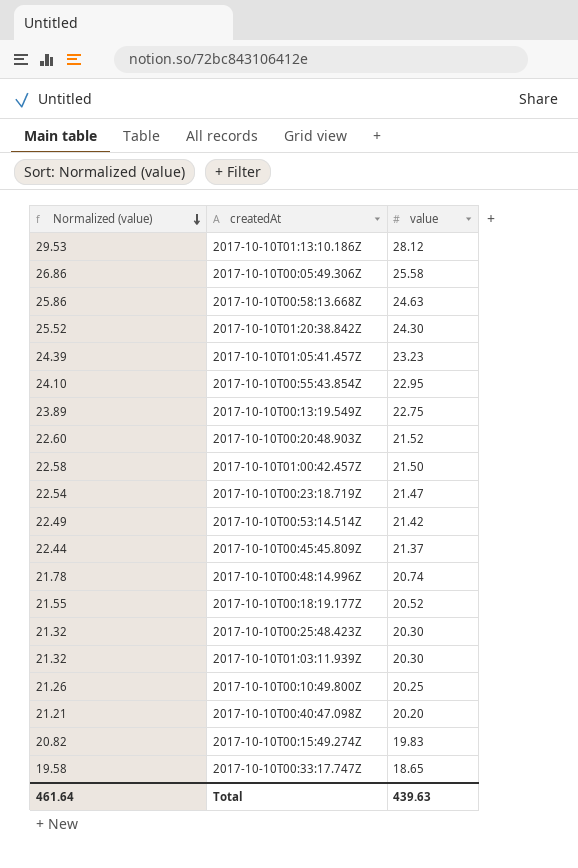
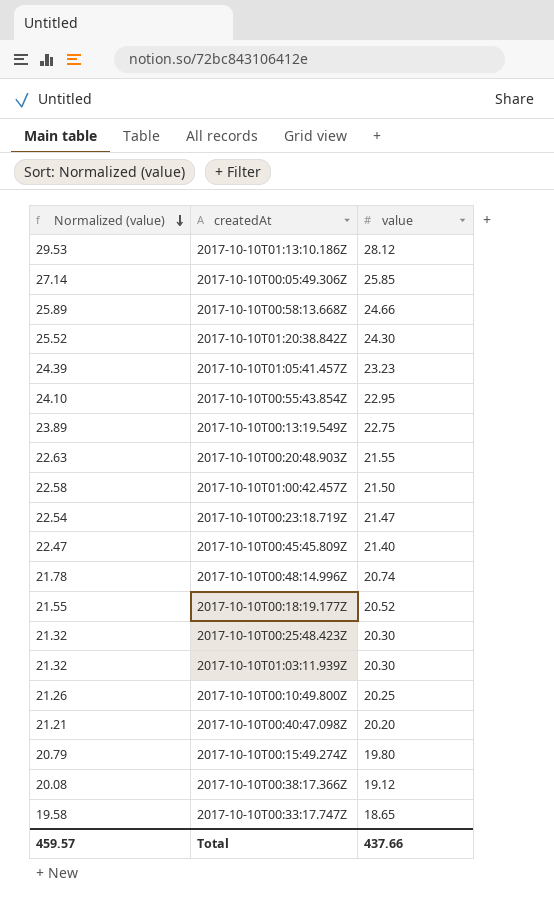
row 2017-10-10T00:53:14.514Z: 22.49 | 21.42 -> none
2017-10-10T00:05:49.306Z | Normalized (value): 26.86 -> 27.14
2017-10-10T00:05:49.306Z | value: 25.58 -> 25.85
2017-10-10T00:58:13.668Z | Normalized (value): 25.86 -> 25.89
2017-10-10T00:58:13.668Z | value: 24.63 -> 24.66
2017-10-10T00:20:48.903Z | Normalized (value): 22.60 -> 22.63
2017-10-10T00:20:48.903Z | value: 21.52 -> 21.55
2017-10-10T00:45:45.809Z | Normalized (value): 22.44 -> 22.47
2017-10-10T00:45:45.809Z | value: 21.37 -> 21.40
2017-10-10T00:15:49.274Z | Normalized (value): 20.82 -> 20.79
2017-10-10T00:15:49.274Z | value: 19.83 -> 19.80
row 2017-10-10T00:38:17.366Z: none -> 20.08 | 19.12
Total | Normalized (value): 461.64 -> 459.57
Total | value: 439.63 -> 437.66

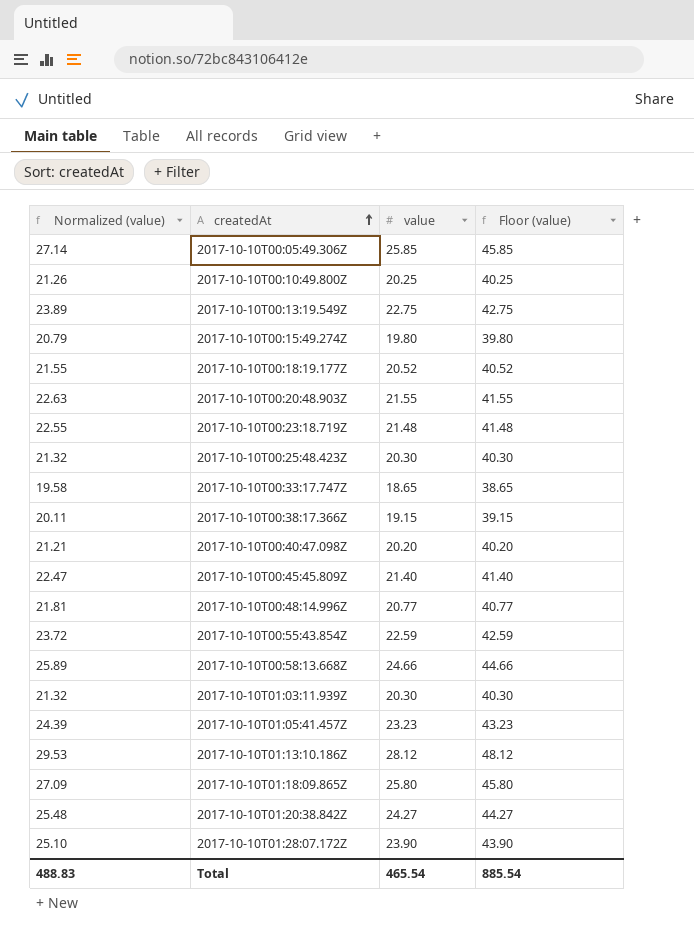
row order: Normalized (value) descending -> createdAt ascending
column Floor (value) | formula: none -> [value] + 20
row 2017-10-10T01:00:42.457Z: 22.58 | 21.50 -> none
2017-10-10T00:23:18.719Z | Normalized (value): 22.54 -> 22.55
2017-10-10T00:23:18.719Z | value: 21.47 -> 21.48
2017-10-10T00:38:17.366Z | Normalized (value): 20.08 -> 20.11
2017-10-10T00:38:17.366Z | value: 19.12 -> 19.15
2017-10-10T00:48:14.996Z | Normalized (value): 21.78 -> 21.81
2017-10-10T00:48:14.996Z | value: 20.74 -> 20.77
2017-10-10T00:55:43.854Z | Normalized (value): 24.10 -> 23.72
2017-10-10T00:55:43.854Z | value: 22.95 -> 22.59
row 2017-10-10T01:18:09.865Z: none -> 27.09 | 25.80 | 45.80
2017-10-10T01:20:38.842Z | Normalized (value): 25.52 -> 25.48
2017-10-10T01:20:38.842Z | value: 24.30 -> 24.27
row 2017-10-10T01:28:07.172Z: none -> 25.10 | 23.90 | 43.90
Total | Normalized (value): 459.57 -> 488.83
Total | value: 437.66 -> 465.54

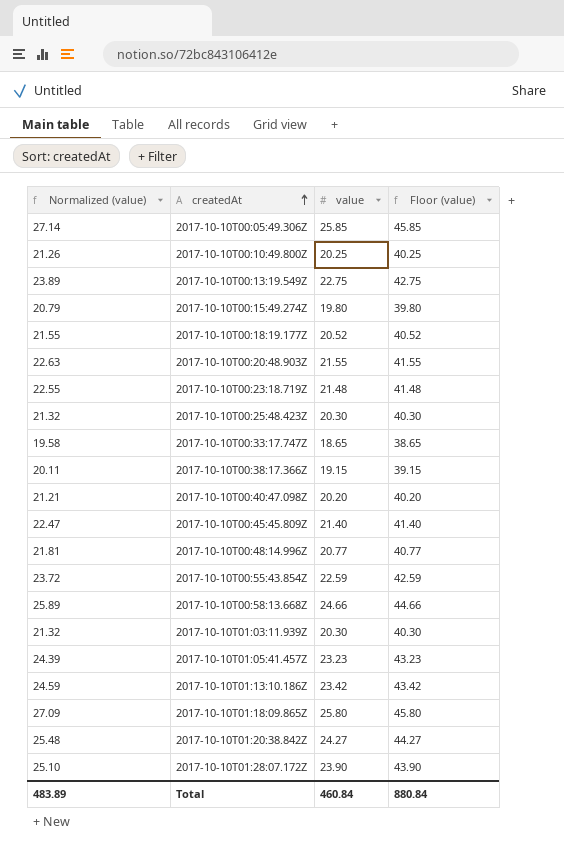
2017-10-10T01:13:10.186Z | Normalized (value): 29.53 -> 24.59
2017-10-10T01:13:10.186Z | value: 28.12 -> 23.42
2017-10-10T01:13:10.186Z | Floor (value): 48.12 -> 43.42
Total | Normalized (value): 488.83 -> 483.89
Total | value: 465.54 -> 460.84
Total | Floor (value): 885.54 -> 880.84

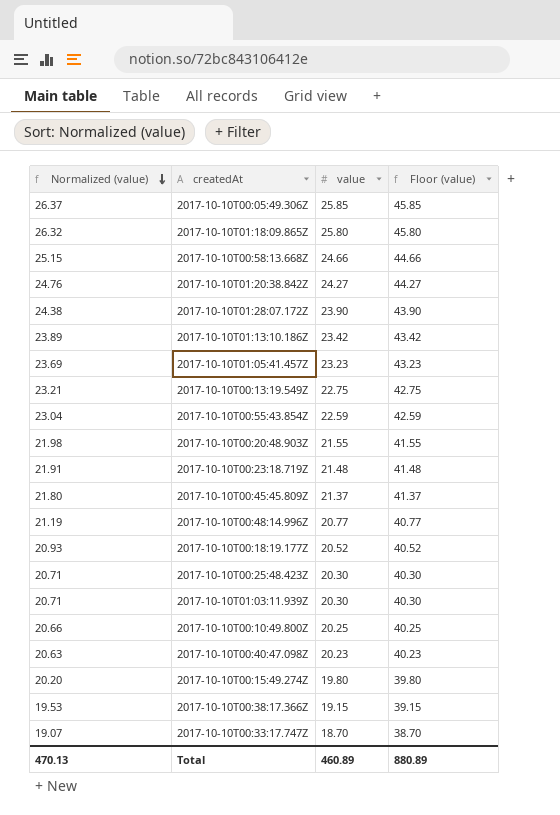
row order: createdAt ascending -> Normalized (value) descending
column Normalized (value) | formula: [value] * 1.05 -> [value] * 1.02
2017-10-10T00:45:45.809Z | value: 21.40 -> 21.37
2017-10-10T00:45:45.809Z | Floor (value): 41.40 -> 41.37
2017-10-10T00:40:47.098Z | value: 20.20 -> 20.23
2017-10-10T00:40:47.098Z | Floor (value): 40.20 -> 40.23
2017-10-10T00:33:17.747Z | value: 18.65 -> 18.70
2017-10-10T00:33:17.747Z | Floor (value): 38.65 -> 38.70
Total | Normalized (value): 483.89 -> 470.13
Total | value: 460.84 -> 460.89
Total | Floor (value): 880.84 -> 880.89

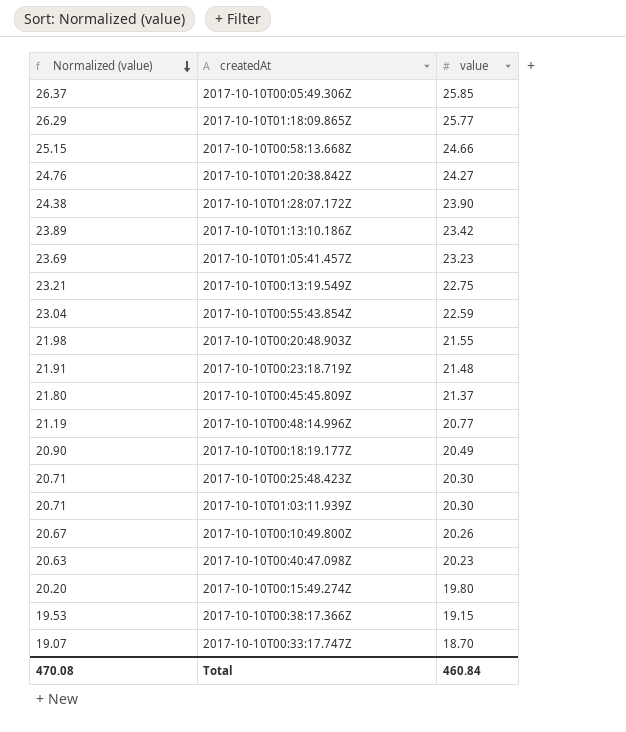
column Floor (value) | formula: [value] + 20 -> none
2017-10-10T01:18:09.865Z | Normalized (value): 26.32 -> 26.29
2017-10-10T01:18:09.865Z | value: 25.80 -> 25.77
2017-10-10T00:18:19.177Z | Normalized (value): 20.93 -> 20.90
2017-10-10T00:18:19.177Z | value: 20.52 -> 20.49
2017-10-10T00:10:49.800Z | Normalized (value): 20.66 -> 20.67
2017-10-10T00:10:49.800Z | value: 20.25 -> 20.26
Total | Normalized (value): 470.13 -> 470.08
Total | value: 460.89 -> 460.84

